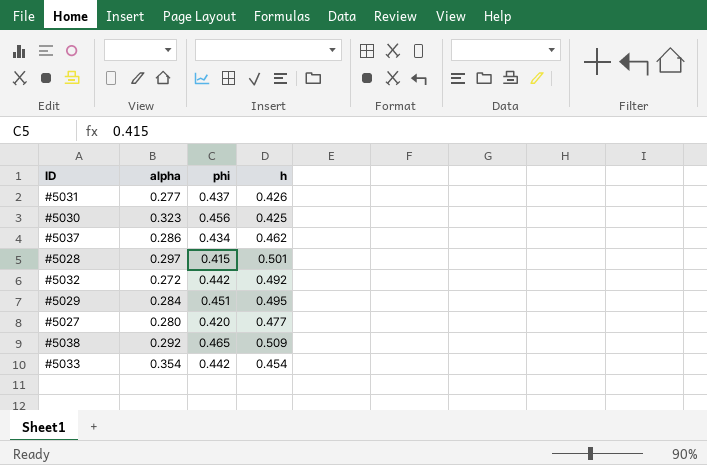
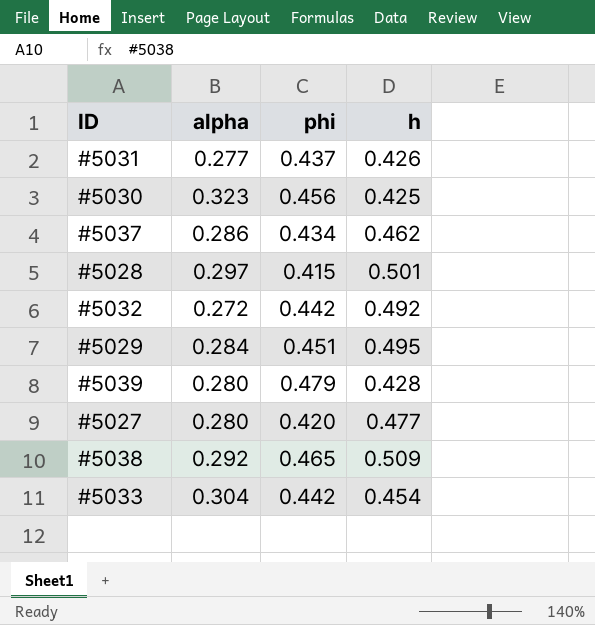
row #5039: none -> 0.280 | 0.479 | 0.428
#5033 | alpha: 0.354 -> 0.304

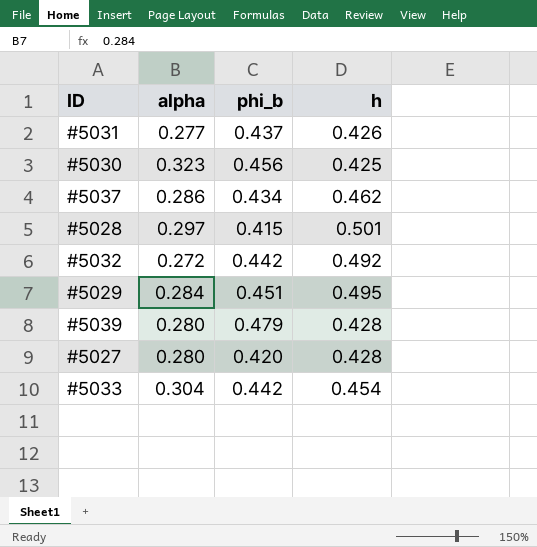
column name: phi -> phi_b
row #5038: 0.292 | 0.465 | 0.509 -> none
#5027 | h: 0.477 -> 0.428

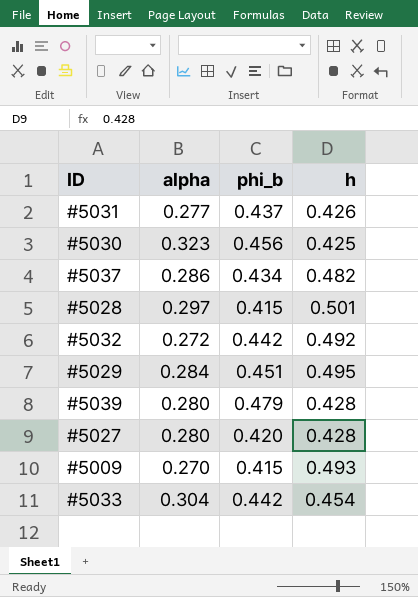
#5037 | h: 0.462 -> 0.482
row #5009: none -> 0.270 | 0.415 | 0.493

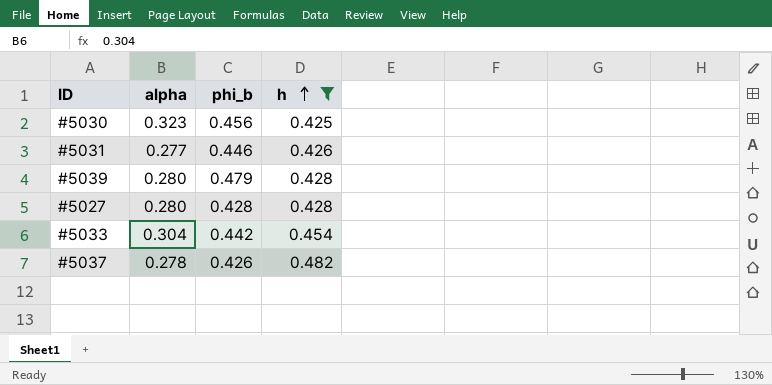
filter: none -> h <= 0.482
row order: none -> h ascending
#5031 | phi_b: 0.437 -> 0.446
#5027 | phi_b: 0.420 -> 0.428
#5037 | alpha: 0.286 -> 0.278
#5037 | phi_b: 0.434 -> 0.426

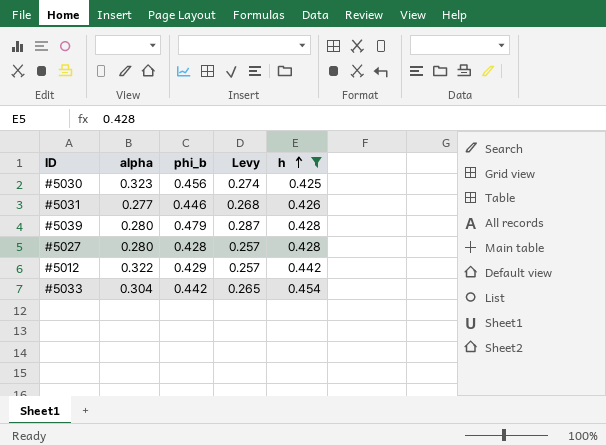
column Levy | formula: none -> [phi_b] * 0.6
row #5037: 0.278 | 0.426 | 0.482 -> none
row #5012: none -> 0.322 | 0.429 | 0.257 | 0.442

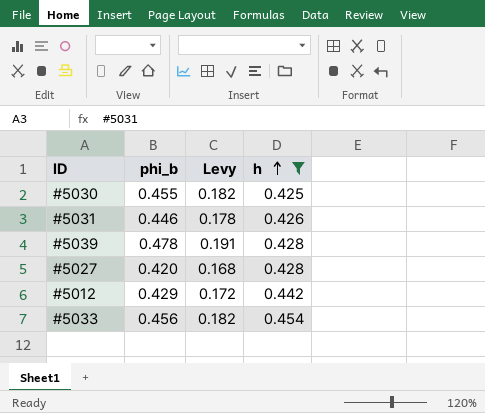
column alpha | position: 2 -> none
column Levy | formula: [phi_b] * 0.6 -> [phi_b] * 0.4
#5030 | phi_b: 0.456 -> 0.455
#5039 | phi_b: 0.479 -> 0.478
#5027 | phi_b: 0.428 -> 0.420
#5033 | phi_b: 0.442 -> 0.456

